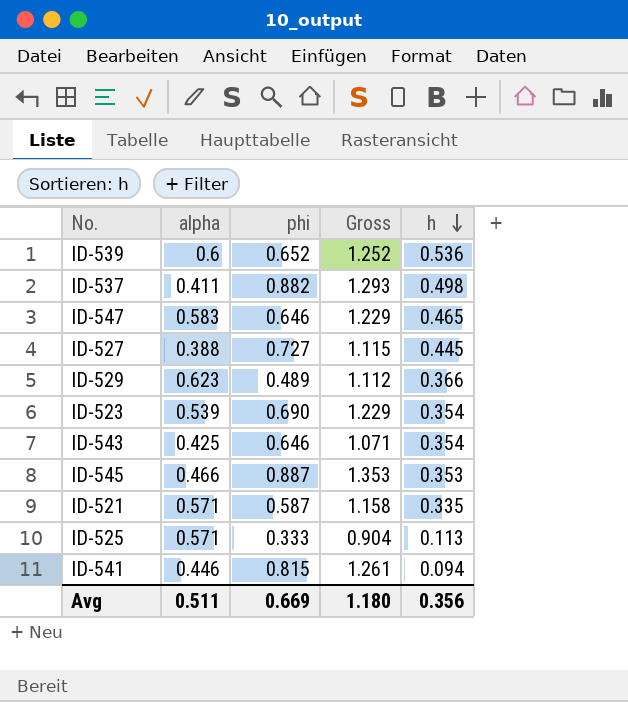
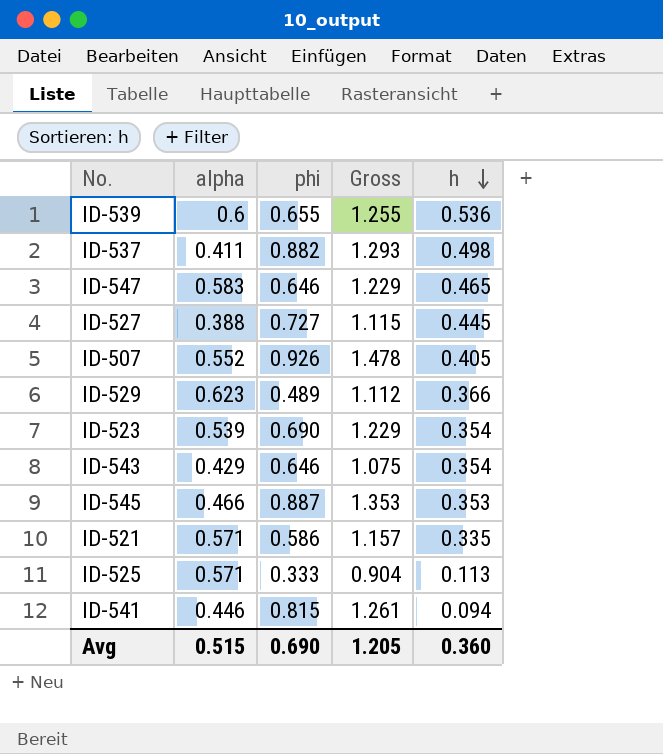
ID-539 | phi: 0.652 -> 0.655
ID-539 | Gross: 1.252 -> 1.255
row ID-507: none -> 0.552 | 0.926 | 1.478 | 0.405
ID-543 | alpha: 0.425 -> 0.429
ID-543 | Gross: 1.071 -> 1.075
ID-521 | phi: 0.587 -> 0.586
ID-521 | Gross: 1.158 -> 1.157
Avg | alpha: 0.511 -> 0.515
Avg | phi: 0.669 -> 0.690
Avg | Gross: 1.180 -> 1.205
Avg | h: 0.356 -> 0.360

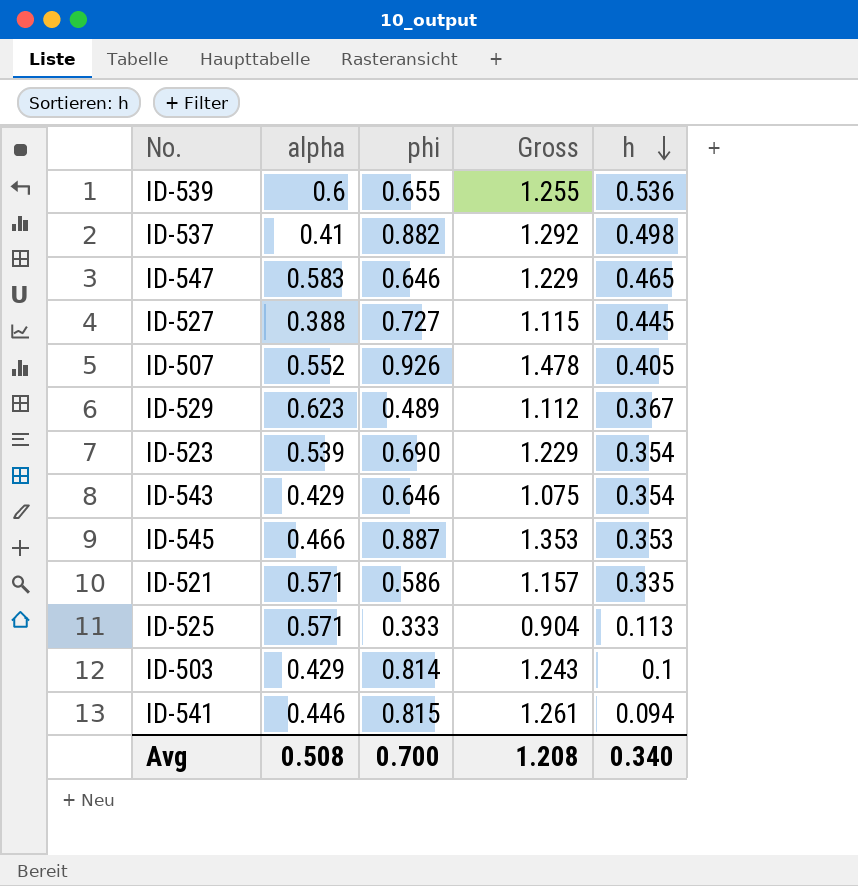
ID-537 | alpha: 0.411 -> 0.41
ID-537 | Gross: 1.293 -> 1.292
ID-529 | h: 0.366 -> 0.367
row ID-503: none -> 0.429 | 0.814 | 1.243 | 0.1
Avg | alpha: 0.515 -> 0.508
Avg | phi: 0.690 -> 0.700
Avg | Gross: 1.205 -> 1.208
Avg | h: 0.360 -> 0.340

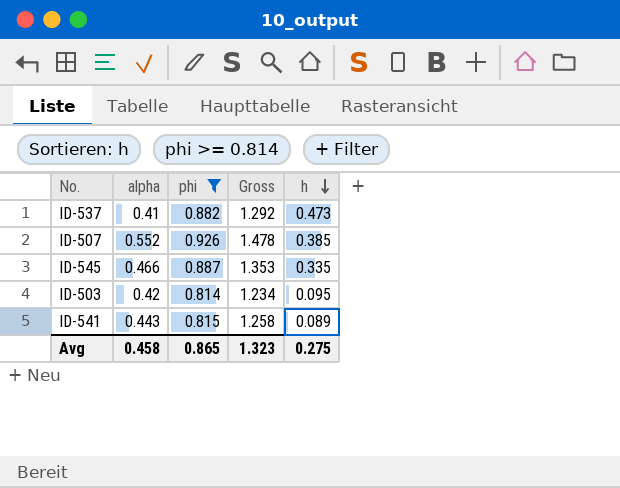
filter: none -> phi >= 0.814
ID-537 | h: 0.498 -> 0.473
ID-507 | h: 0.405 -> 0.385
ID-545 | h: 0.353 -> 0.335
ID-503 | alpha: 0.429 -> 0.42
ID-503 | Gross: 1.243 -> 1.234
ID-503 | h: 0.1 -> 0.095
ID-541 | alpha: 0.446 -> 0.443
ID-541 | Gross: 1.261 -> 1.258
ID-541 | h: 0.094 -> 0.089
Avg | alpha: 0.508 -> 0.458
Avg | phi: 0.700 -> 0.865
Avg | Gross: 1.208 -> 1.323
Avg | h: 0.340 -> 0.275

